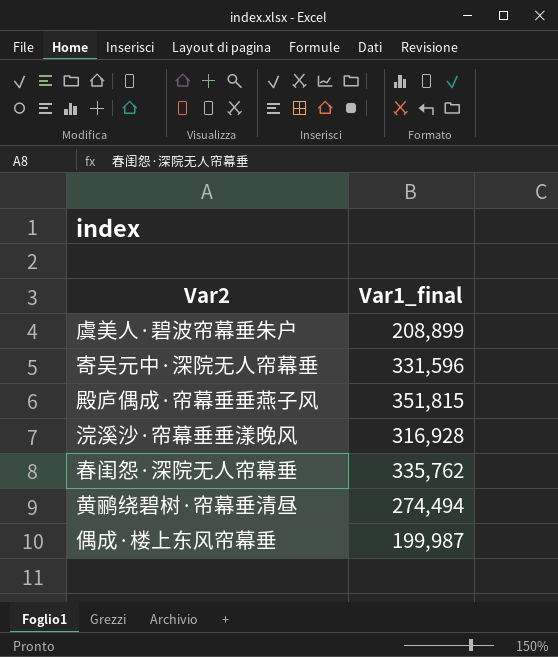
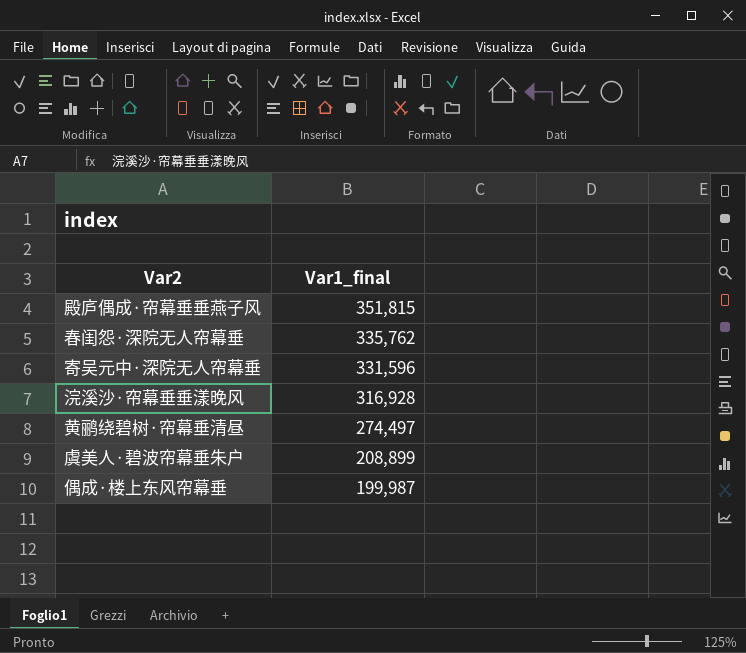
row order: none -> Var1_final descending
黄鹂绕碧树·帘幕垂清昼 | Var1_final: 274,494 -> 274,497

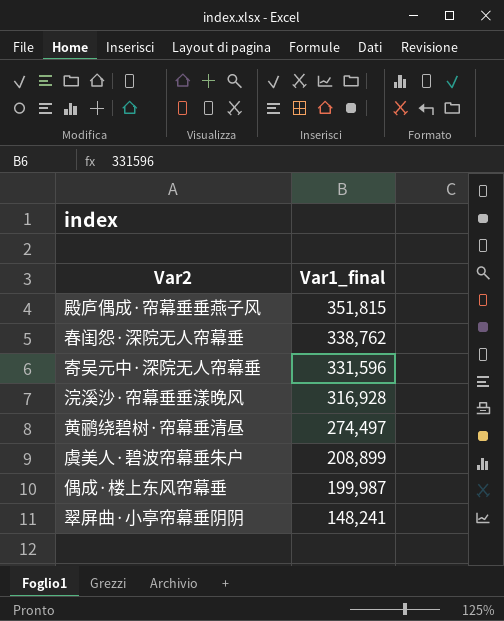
春闺怨·深院无人帘幕垂 | Var1_final: 335,762 -> 338,762
row 翠屏曲·小亭帘幕垂阴阴: none -> 148,241

